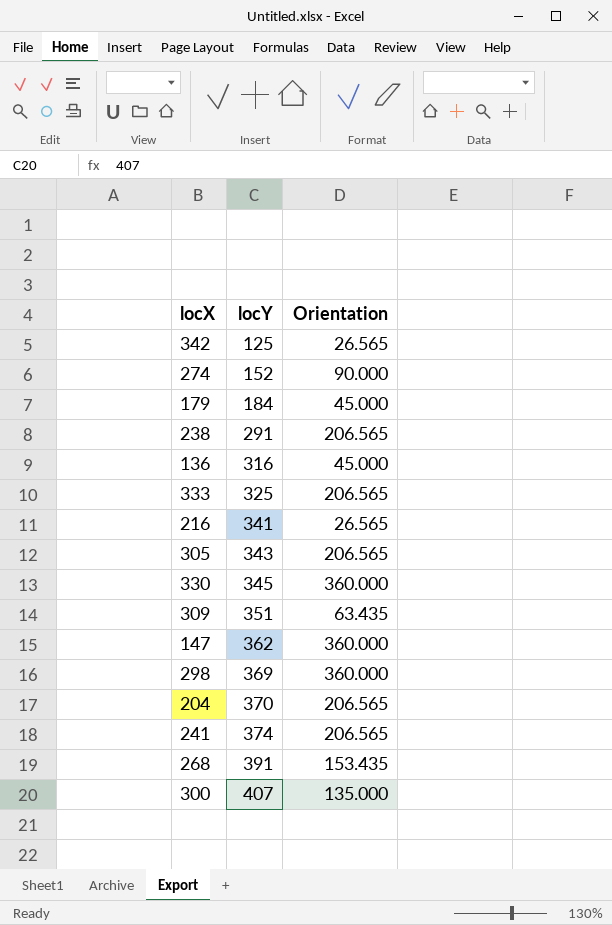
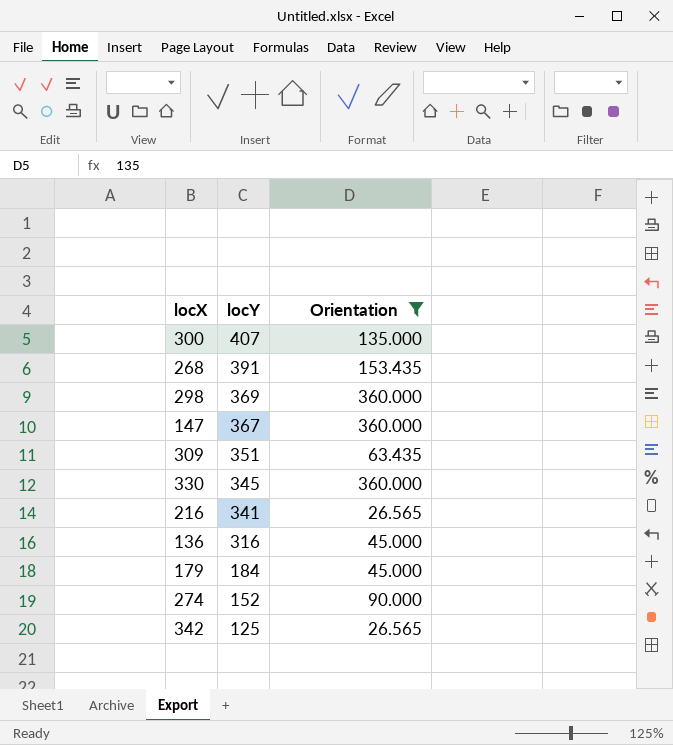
filter: none -> Orientation != 206.565
row order: locY ascending -> locY descending
147 | locY: 362 -> 367

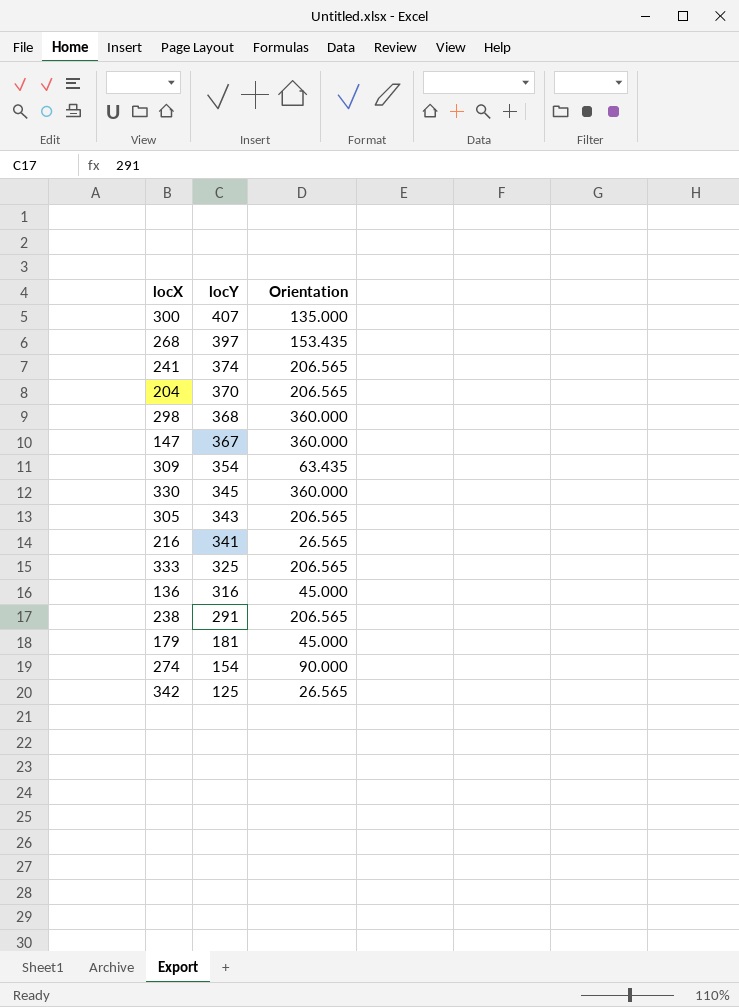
filter: Orientation != 206.565 -> none
268 | locY: 391 -> 397
298 | locY: 369 -> 368
309 | locY: 351 -> 354
179 | locY: 184 -> 181
274 | locY: 152 -> 154

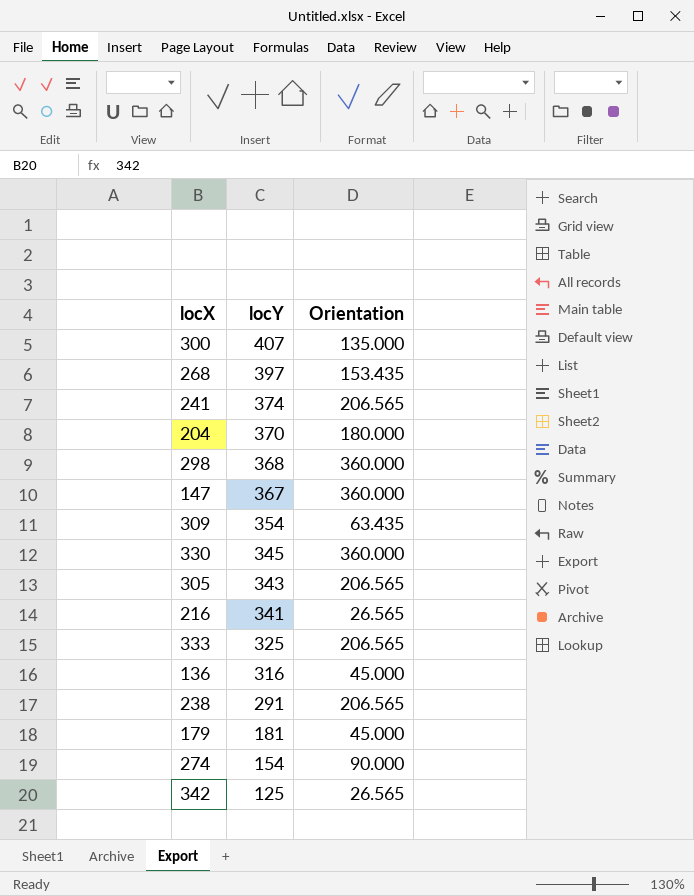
204 | Orientation: 206.565 -> 180.000

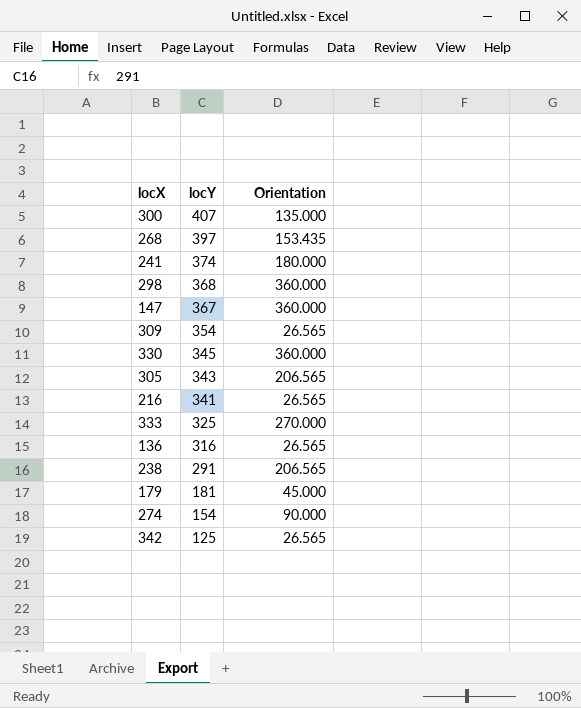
row 204: 370 | 180.000 -> none
241 | Orientation: 206.565 -> 180.000
309 | Orientation: 63.435 -> 26.565
333 | Orientation: 206.565 -> 270.000
136 | Orientation: 45.000 -> 26.565

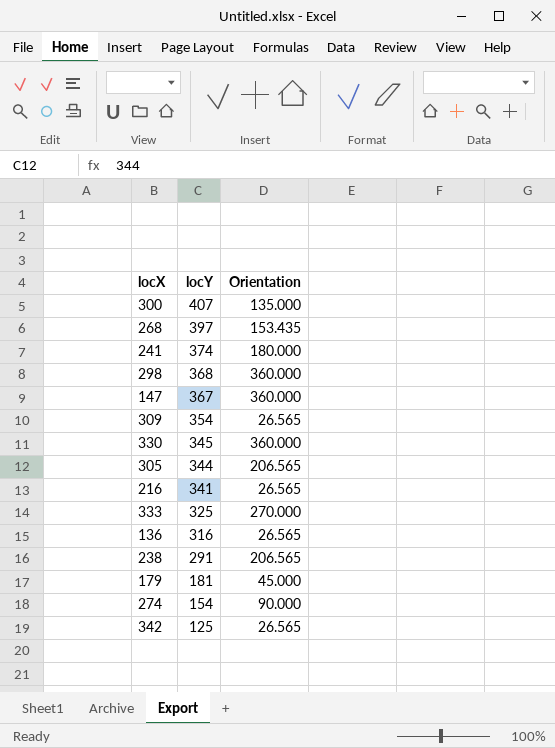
305 | locY: 343 -> 344

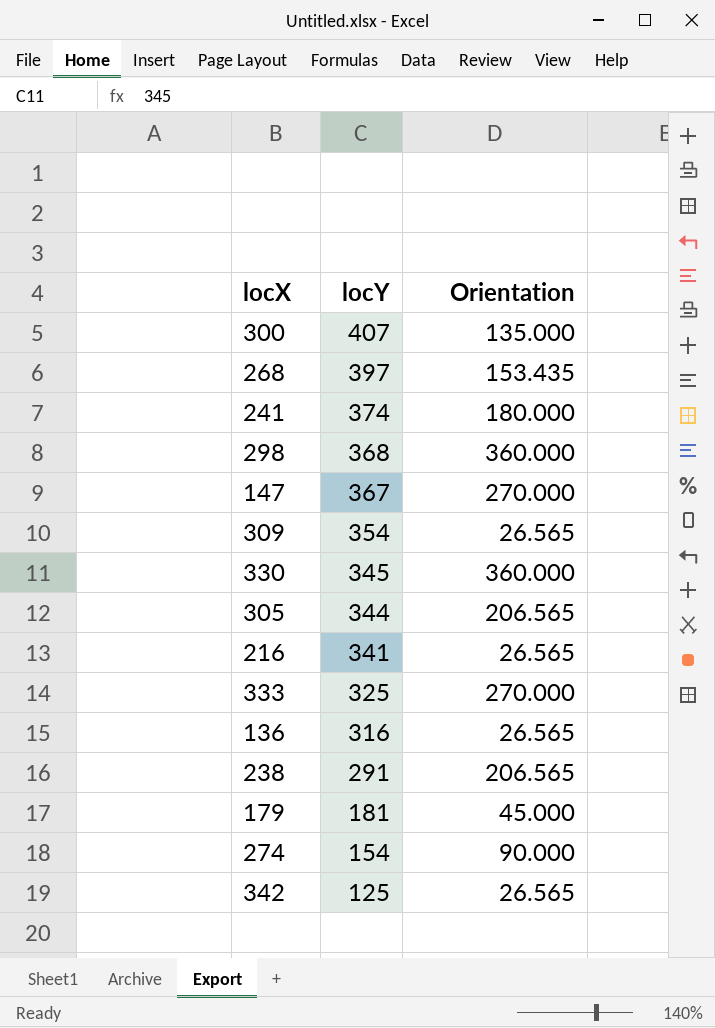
147 | Orientation: 360.000 -> 270.000

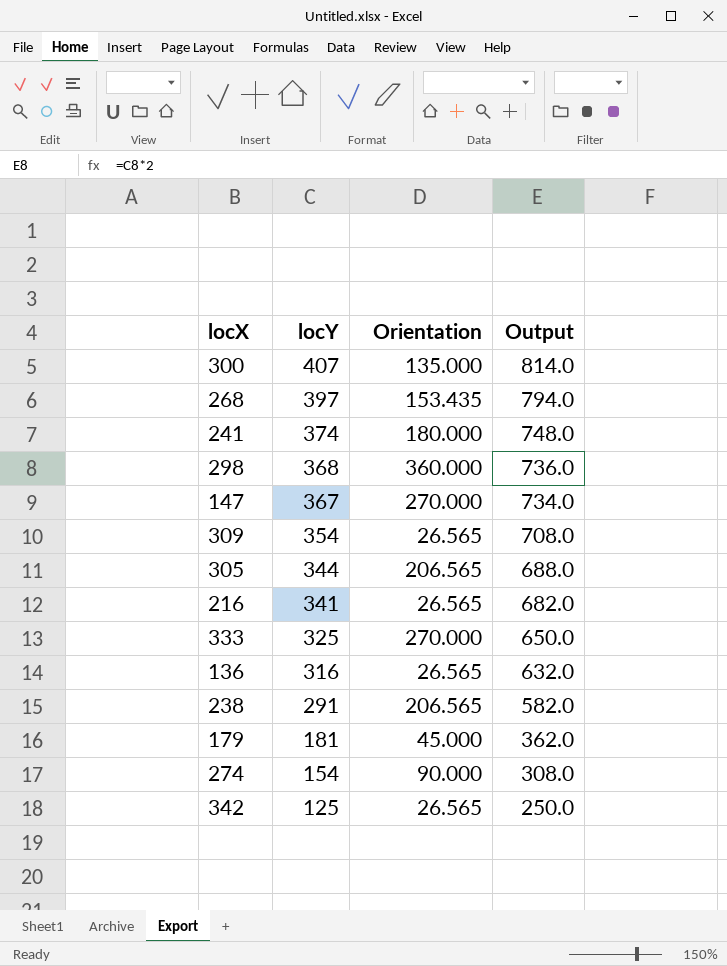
column Output | formula: none -> [locY] * 2
row 330: 345 | 360.000 -> none

